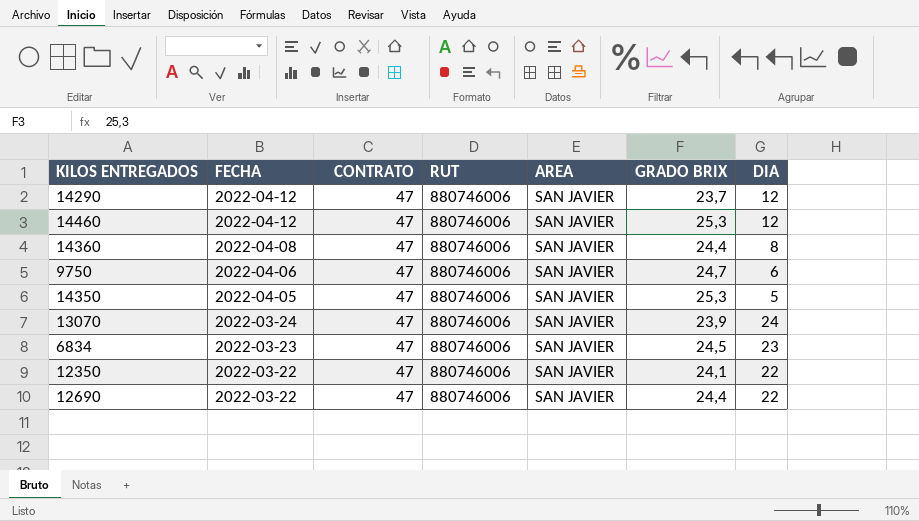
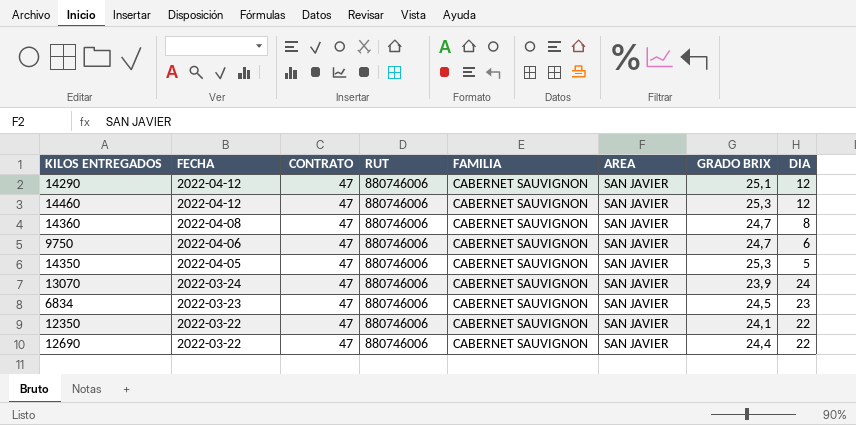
column FAMILIA | position: none -> 5
14290 | GRADO BRIX: 23,7 -> 25,1
14360 | GRADO BRIX: 24,4 -> 24,7

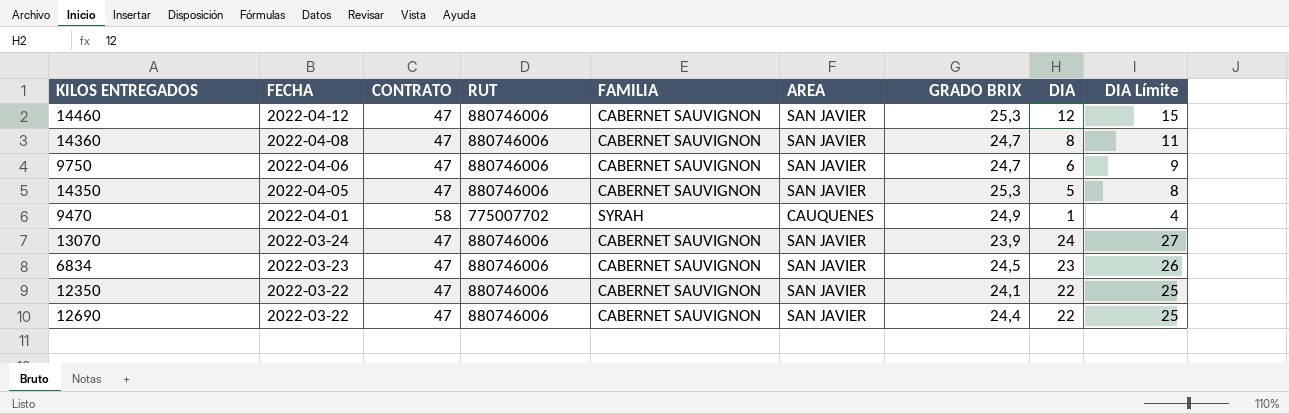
column DIA Límite | formula: none -> [DIA] + 3
row 14290: 2022-04-12 | 47 | 880746006 | CABERNET SAUVIGNON | SAN JAVIER | 25,1 | 12 -> none
row 9470: none -> 2022-04-01 | 58 | 775007702 | SYRAH | CAUQUENES | 24,9 | 1 | 4

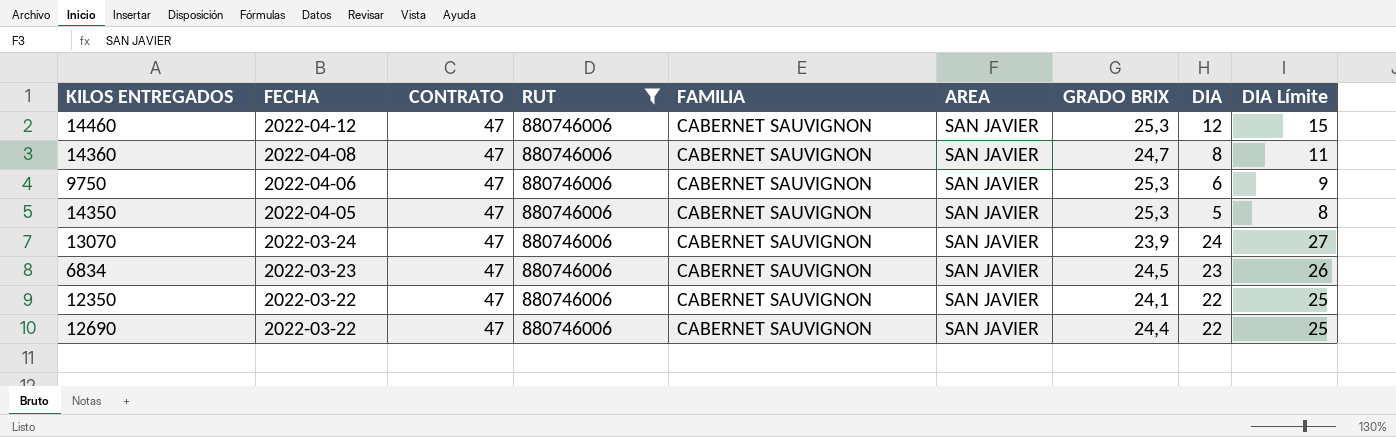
filter: none -> RUT = 880746006
9750 | GRADO BRIX: 24,7 -> 25,3

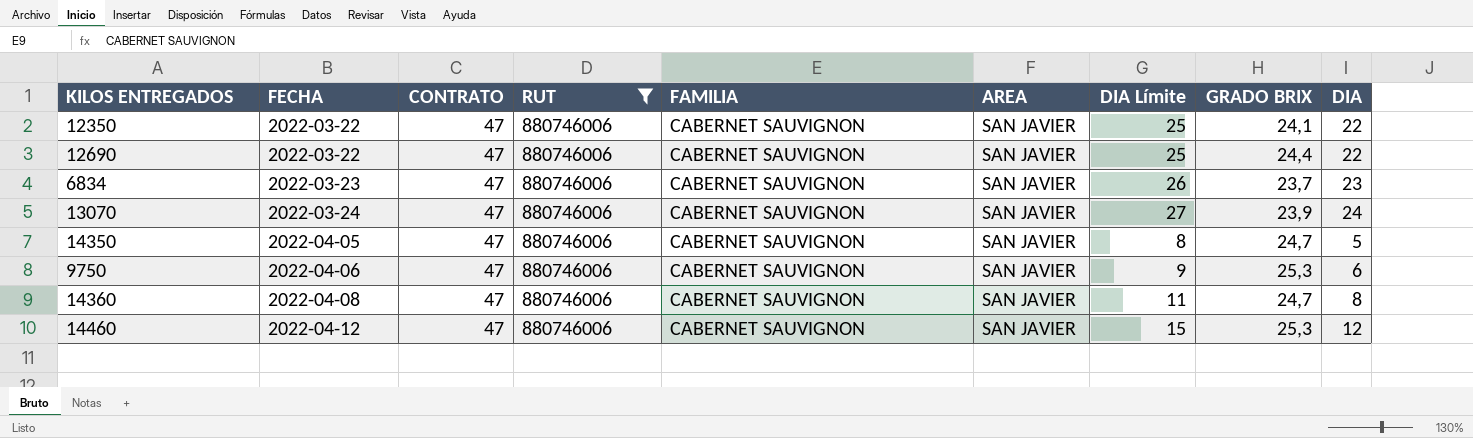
row order: FECHA descending -> FECHA ascending
column DIA Límite | position: 9 -> 7
6834 | GRADO BRIX: 24,5 -> 23,7
14350 | GRADO BRIX: 25,3 -> 24,7

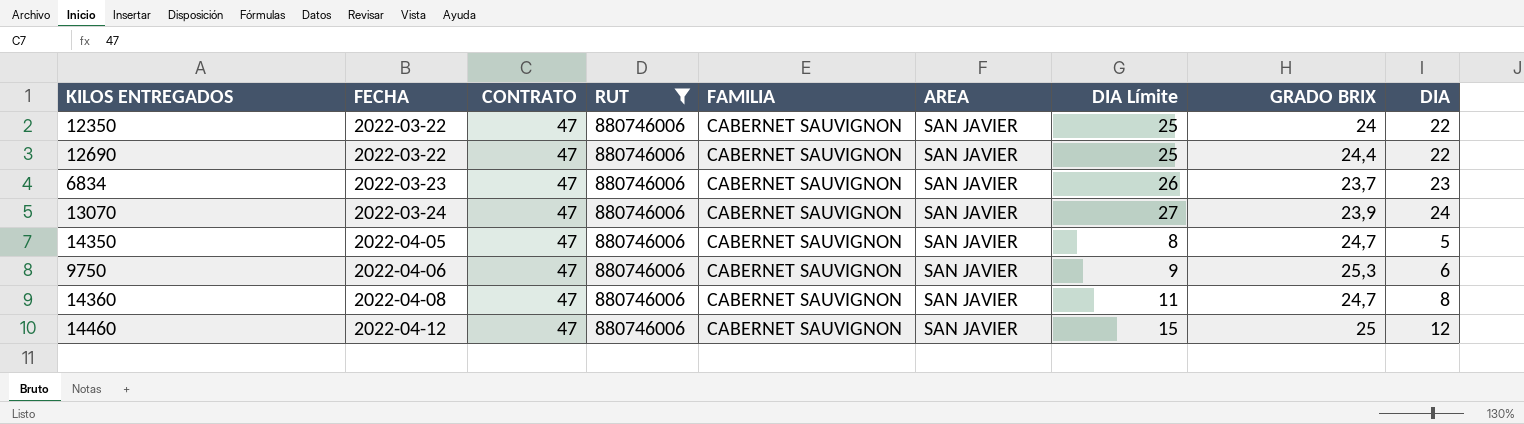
12350 | GRADO BRIX: 24,1 -> 24
14460 | GRADO BRIX: 25,3 -> 25

